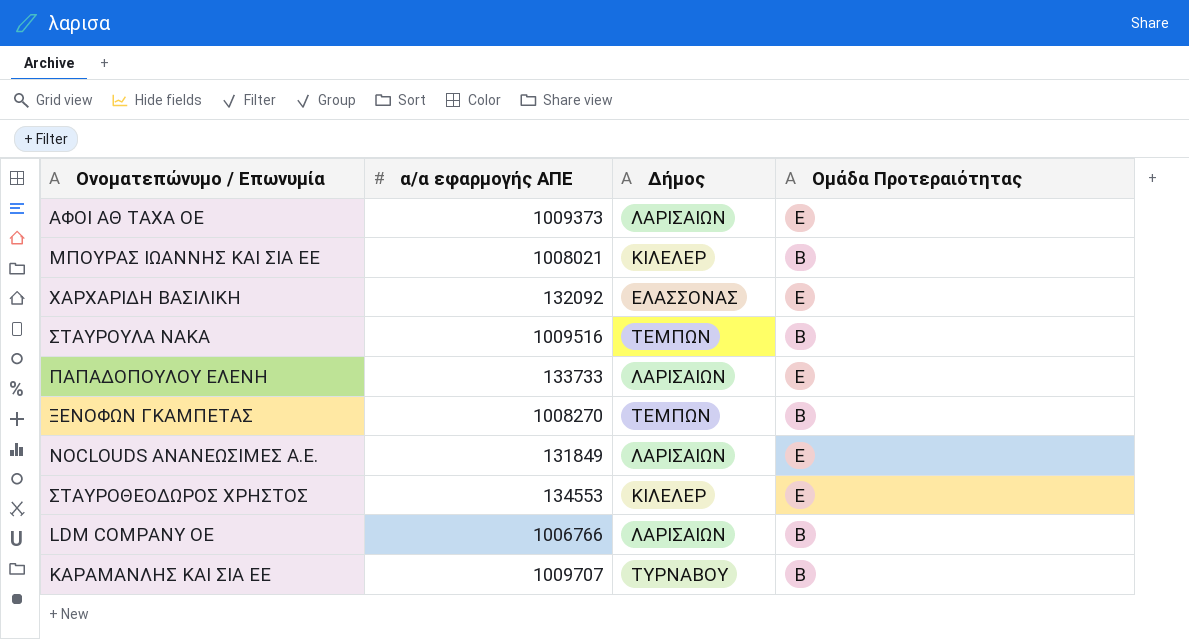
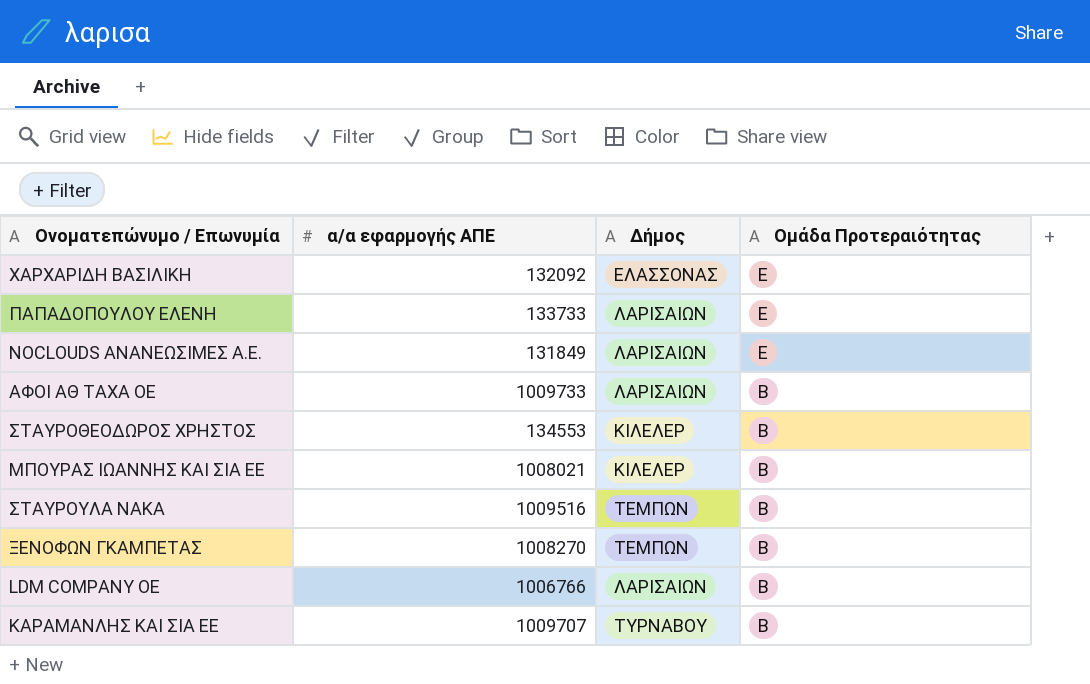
row order: none -> Ομάδα Προτεραιότητας descending
ΑΦΟΙ ΑΘ ΤΑΧΑ ΟΕ | α/α εφαρμογής ΑΠΕ: 1009373 -> 1009733
ΑΦΟΙ ΑΘ ΤΑΧΑ ΟΕ | Ομάδα Προτεραιότητας: Ε -> Β
ΣΤΑΥΡΟΘΕΟΔΩΡΟΣ ΧΡΗΣΤΟΣ | Ομάδα Προτεραιότητας: Ε -> Β

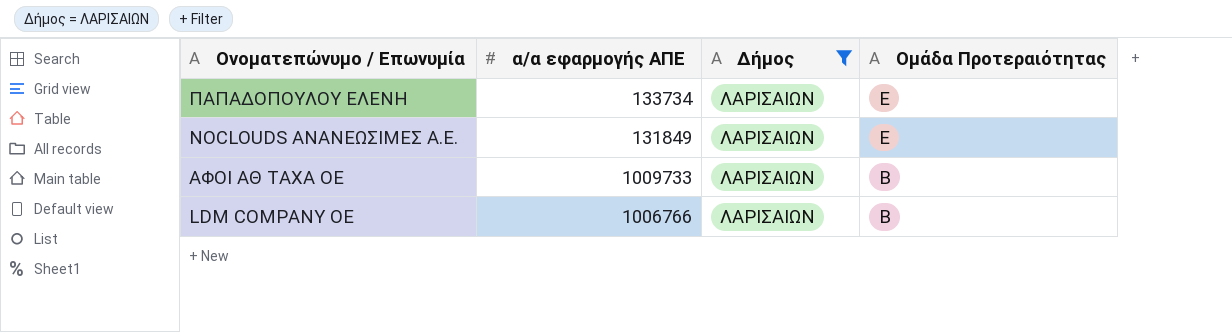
filter: none -> Δήμος = ΛΑΡΙΣΑΙΩΝ
ΠΑΠΑΔΟΠΟΥΛΟΥ ΕΛΕΝΗ | α/α εφαρμογής ΑΠΕ: 133733 -> 133734

